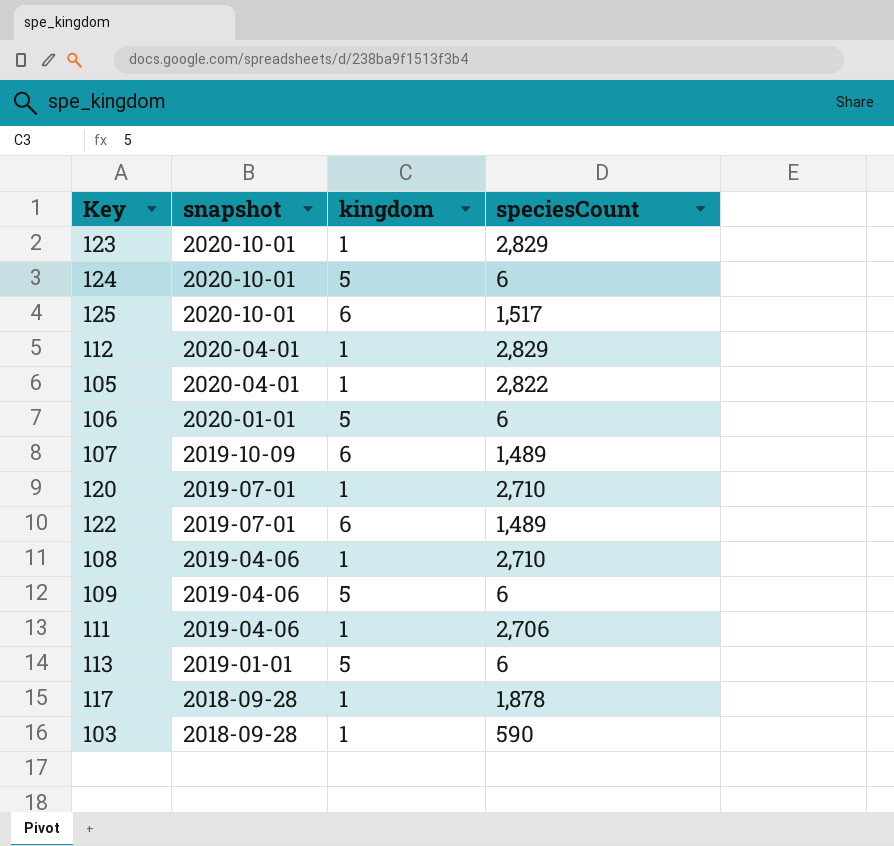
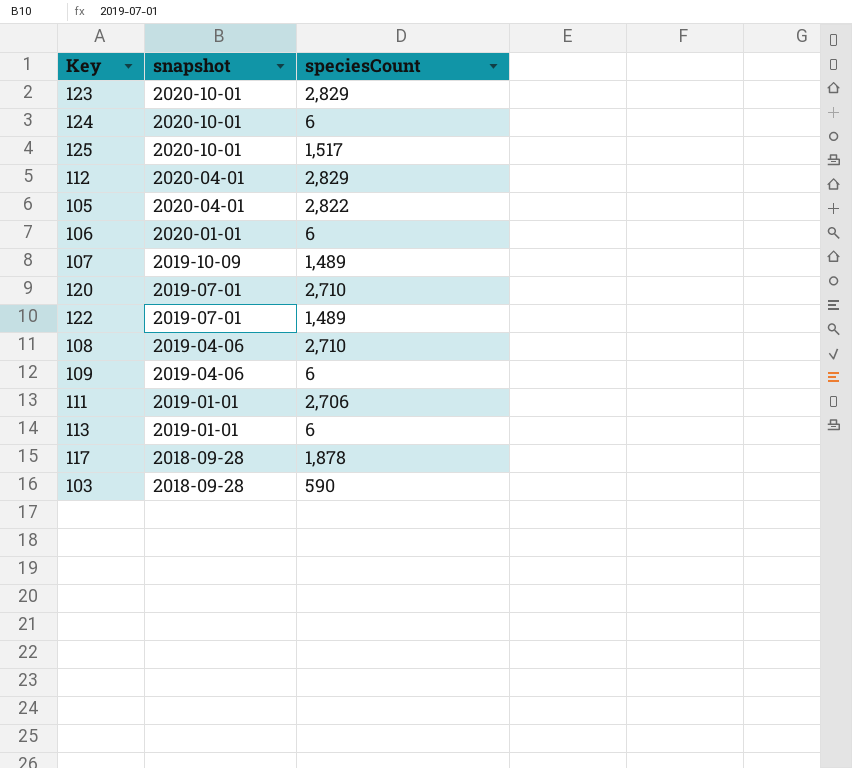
column kingdom | position: 3 -> none
111 | snapshot: 2019-04-06 -> 2019-01-01

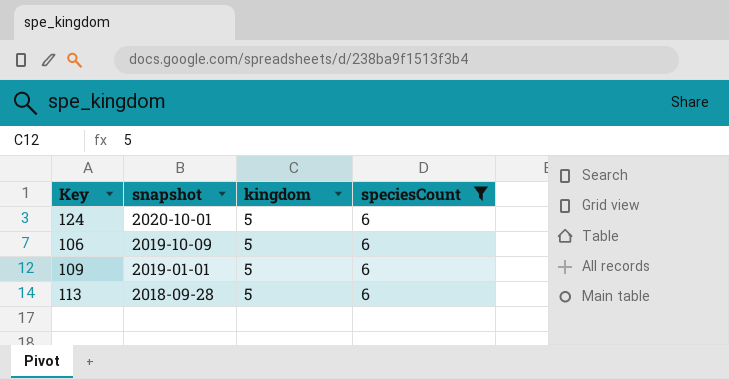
filter: none -> speciesCount = 6
column kingdom | position: none -> 3
106 | snapshot: 2020-01-01 -> 2019-10-09
109 | snapshot: 2019-04-06 -> 2019-01-01
113 | snapshot: 2019-01-01 -> 2018-09-28

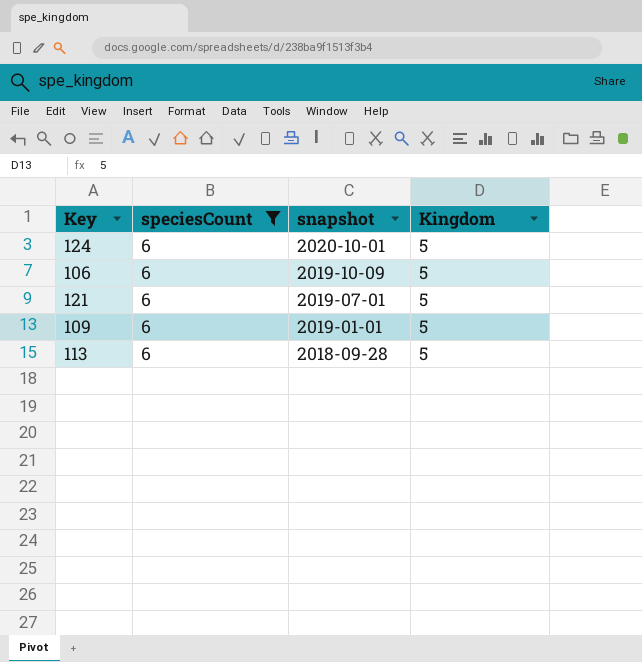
column speciesCount | position: 4 -> 2
column name: kingdom -> Kingdom
row 121: none -> 6 | 2019-07-01 | 5

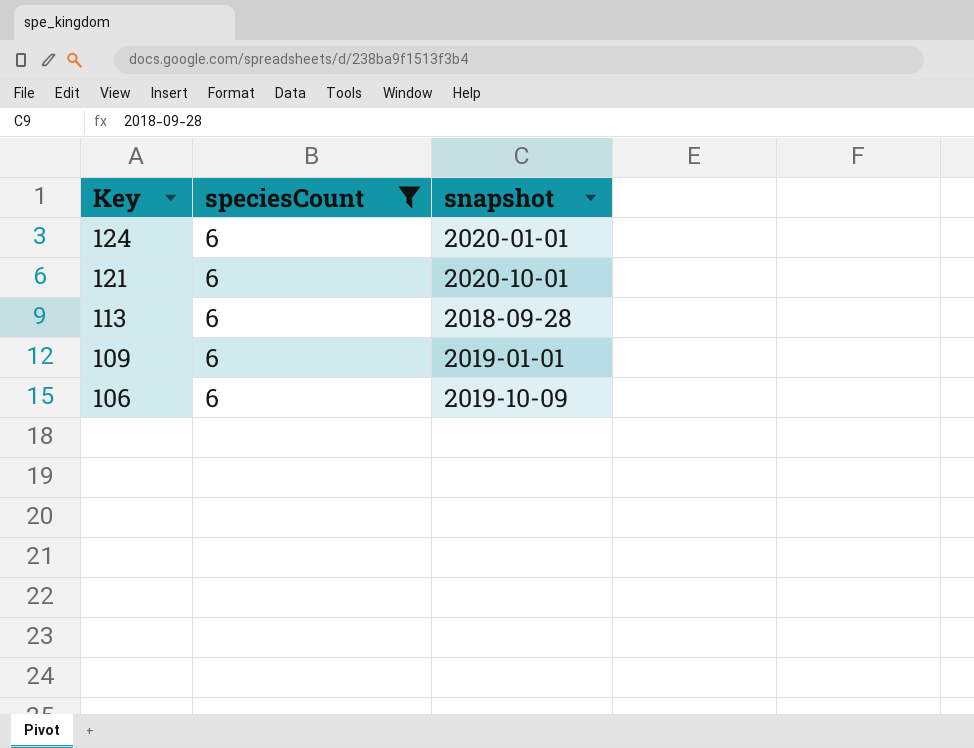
row order: snapshot descending -> Key descending
column Kingdom | position: 4 -> none
124 | snapshot: 2020-10-01 -> 2020-01-01
121 | snapshot: 2019-07-01 -> 2020-10-01

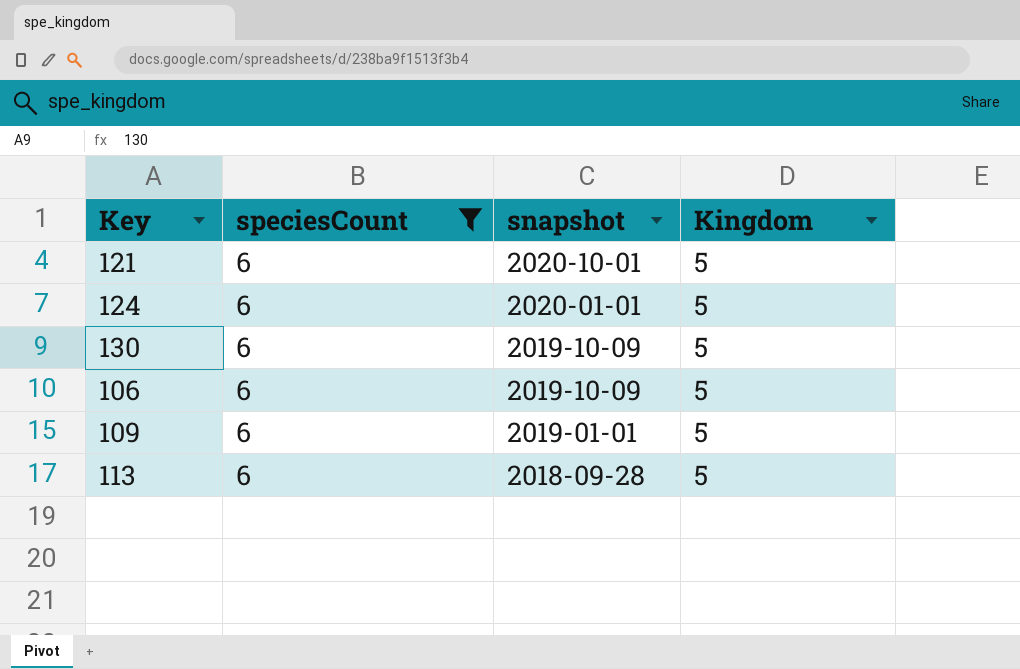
row order: Key descending -> snapshot descending
column Kingdom | position: none -> 4
row 130: none -> 6 | 2019-10-09 | 5

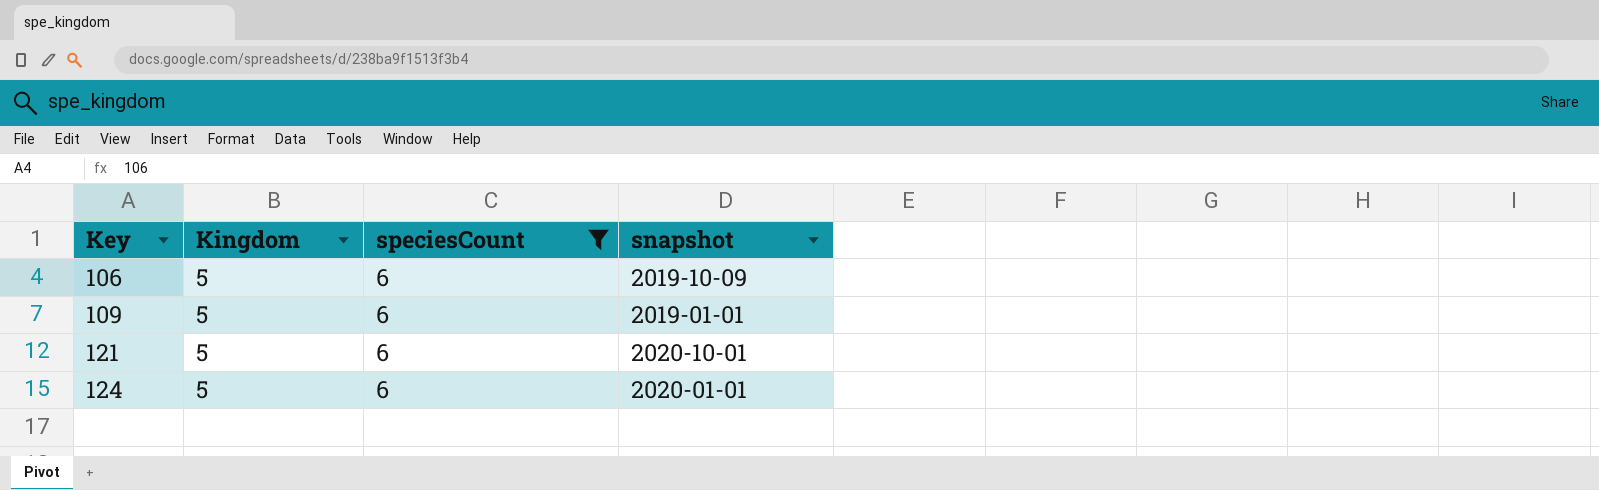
row order: snapshot descending -> Key ascending
column Kingdom | position: 4 -> 2
row 130: 6 | 2019-10-09 | 5 -> none
row 113: 6 | 2018-09-28 | 5 -> none

